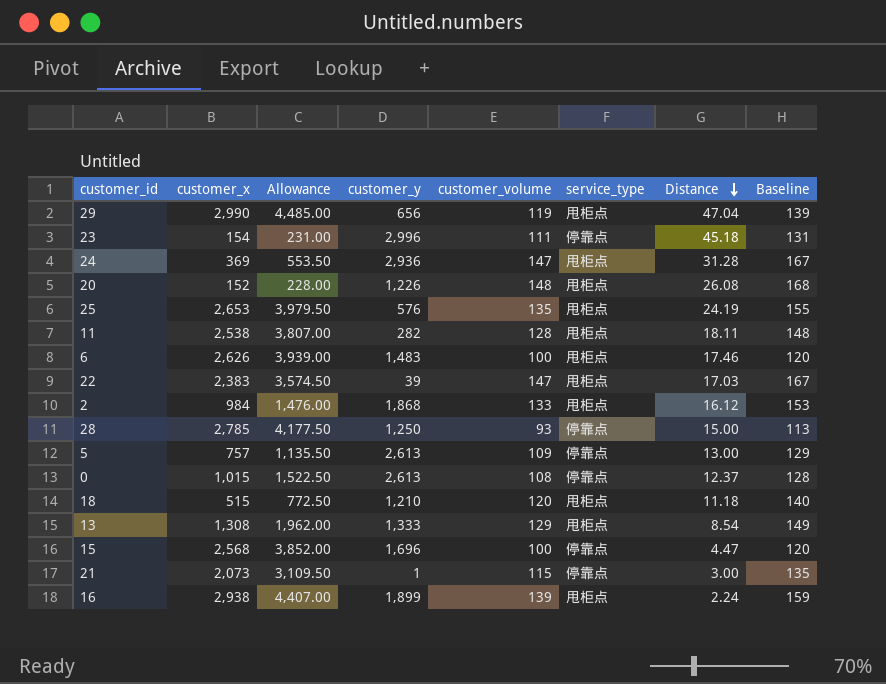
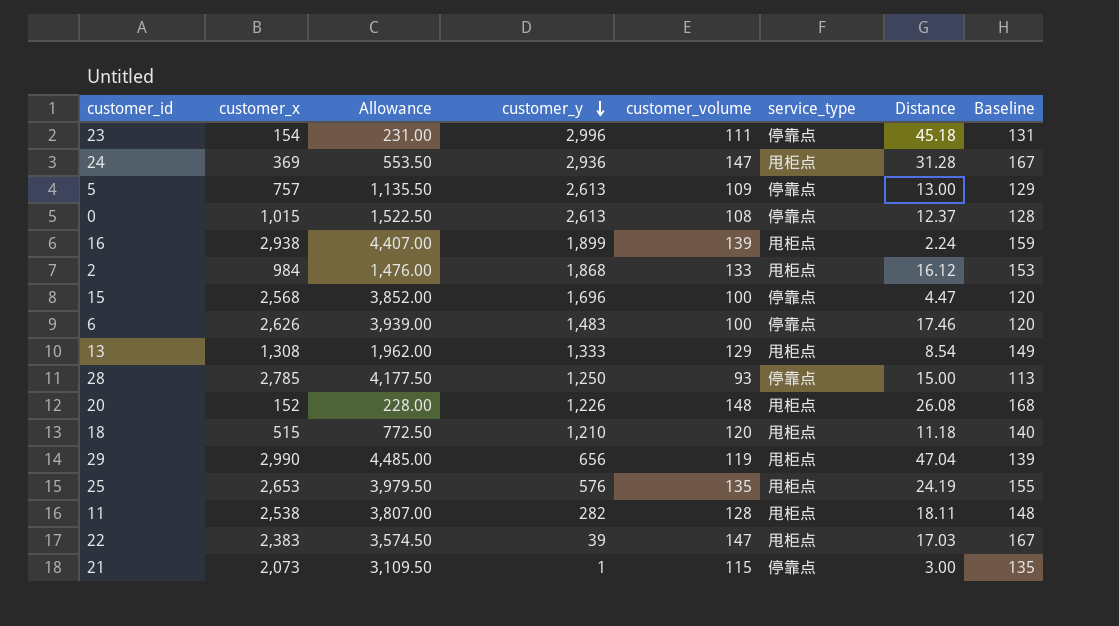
row order: Distance descending -> customer_y descending
6 | service_type: 甩柜点 -> 停靠点

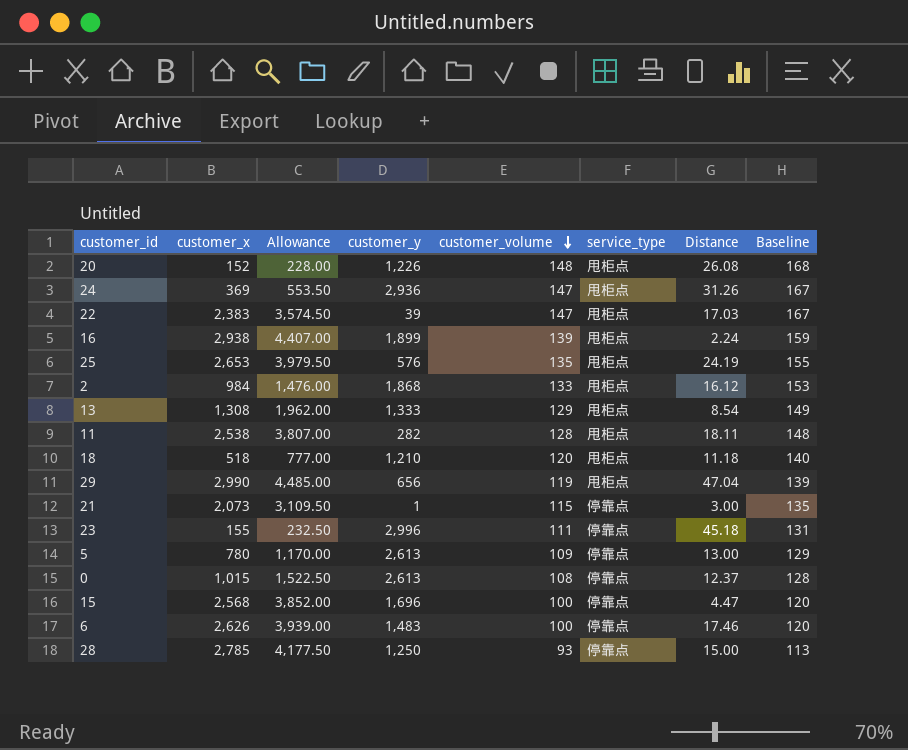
row order: customer_y descending -> customer_volume descending
24 | Distance: 31.28 -> 31.26
18 | customer_x: 515 -> 518
18 | Allowance: 772.50 -> 777.00
23 | customer_x: 154 -> 155
23 | Allowance: 231.00 -> 232.50
5 | customer_x: 757 -> 780
5 | Allowance: 1,135.50 -> 1,170.00

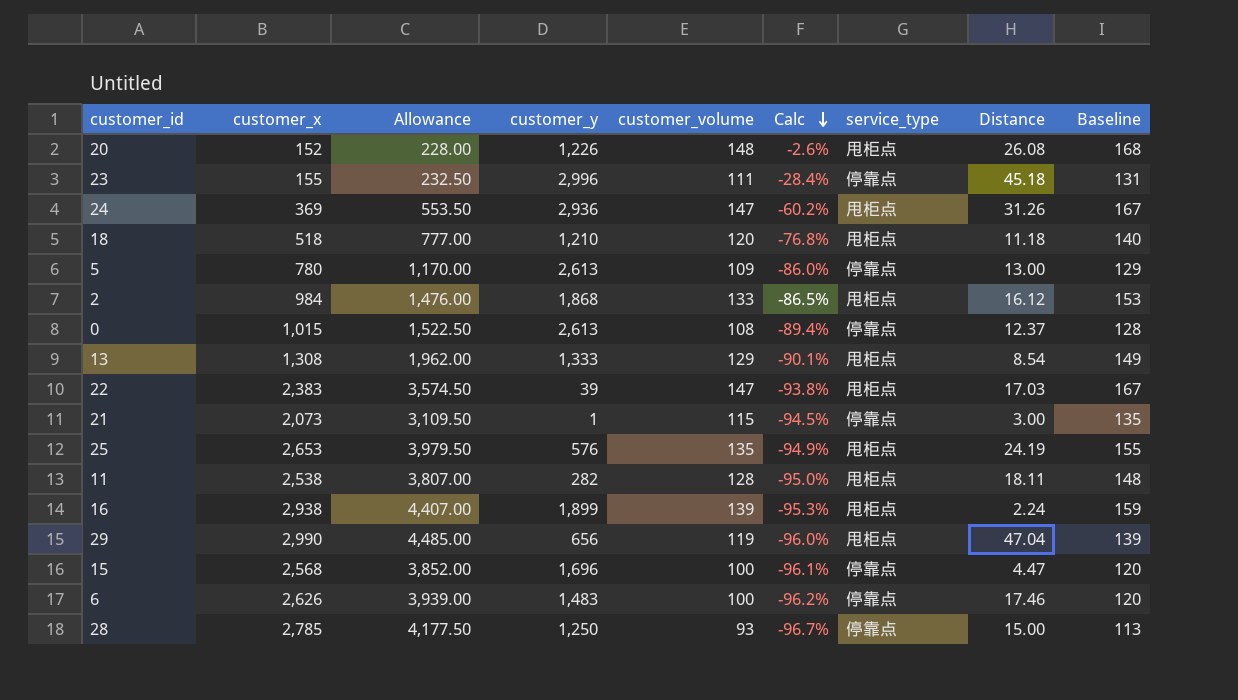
row order: customer_volume descending -> Calc descending
column Calc | formula: none -> ([customer_volume] - [customer_x]) / [customer_x]

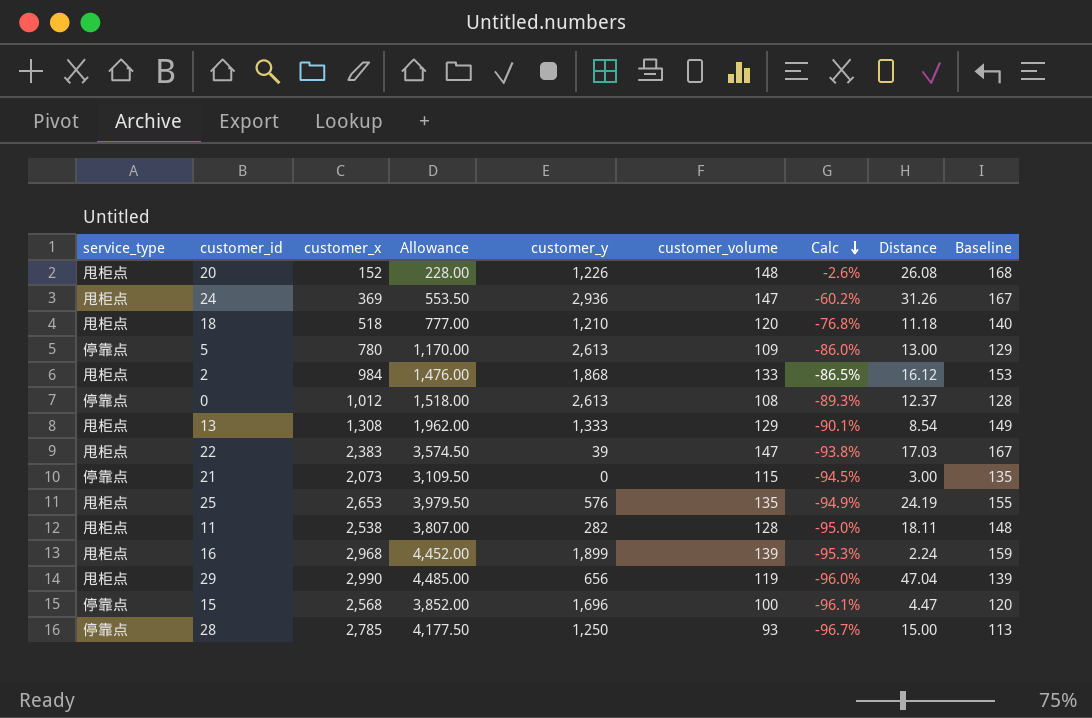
column service_type | position: 7 -> 1
row 23: 155 | 232.50 | 2,996 | 111 | -28.4% | 停靠点 | 45.18 | 131 -> none
row 6: 2,626 | 3,939.00 | 1,483 | 100 | -96.2% | 停靠点 | 17.46 | 120 -> none
0 | customer_x: 1,015 -> 1,012
0 | Allowance: 1,522.50 -> 1,518.00
0 | Calc: -89.4% -> -89.3%
21 | customer_y: 1 -> 0
16 | customer_x: 2,938 -> 2,968
16 | Allowance: 4,407.00 -> 4,452.00

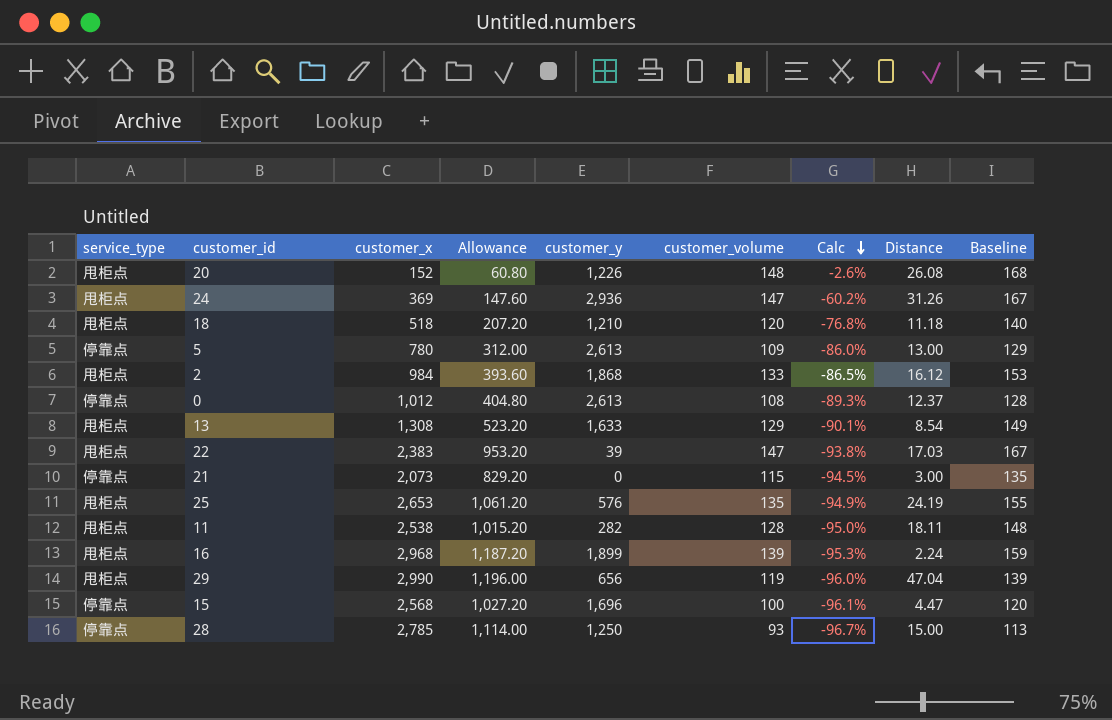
column Allowance | formula: [customer_x] * 1.5 -> [customer_x] * 0.4
13 | customer_y: 1,333 -> 1,633

